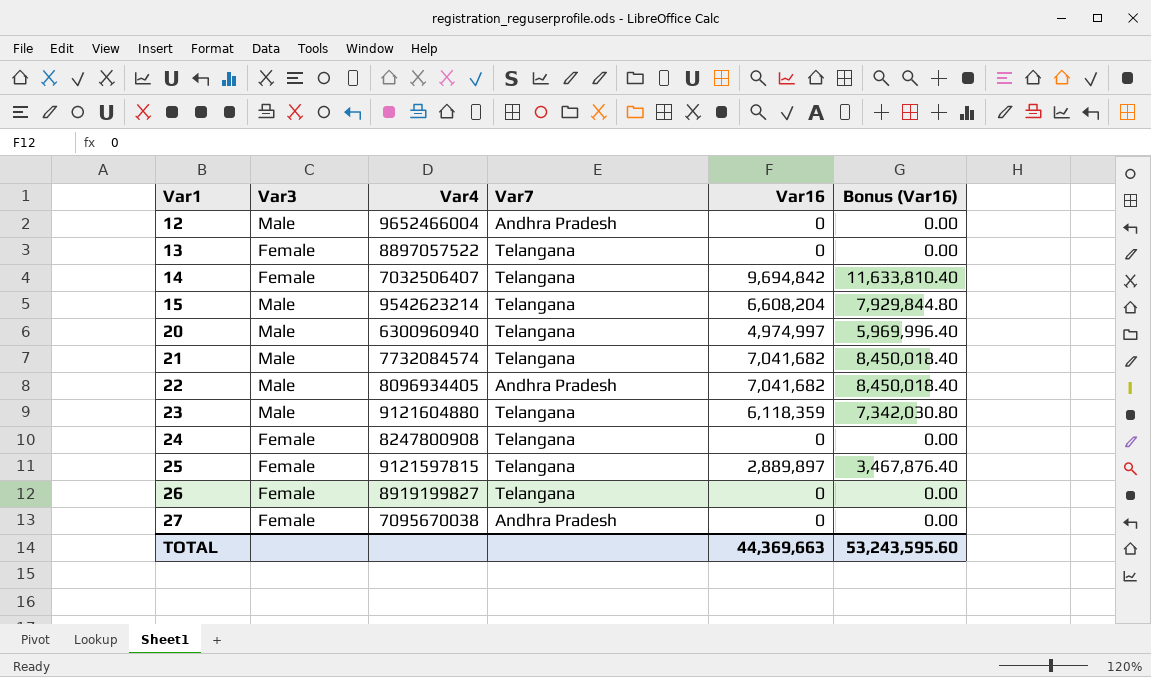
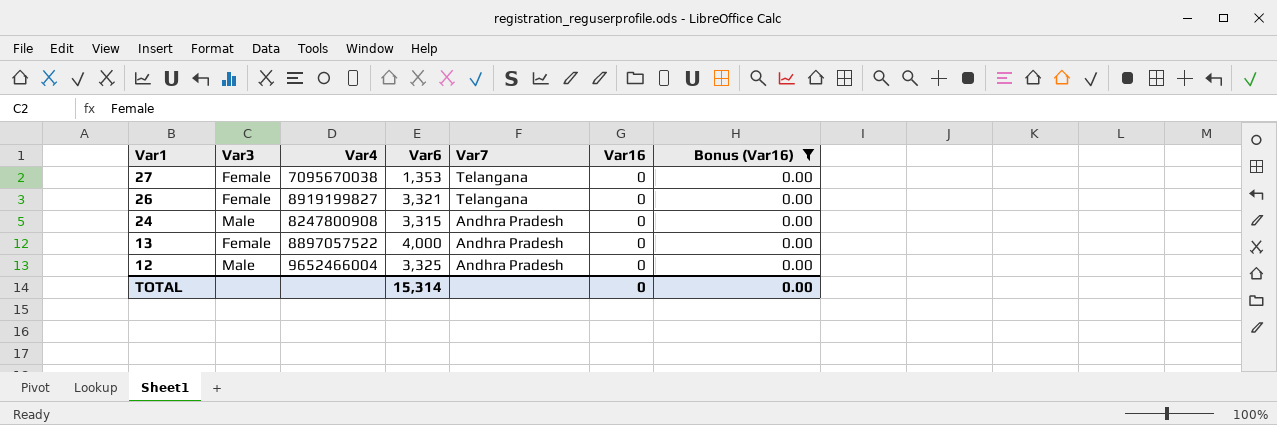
filter: none -> Bonus (Var16) = 0.00
row order: Var1 ascending -> Var1 descending
column Var6 | position: none -> 4
27 | Var7: Andhra Pradesh -> Telangana
24 | Var3: Female -> Male
24 | Var7: Telangana -> Andhra Pradesh
13 | Var7: Telangana -> Andhra Pradesh
TOTAL | Var16: 44,369,663 -> 0
TOTAL | Bonus (Var16): 53,243,595.60 -> 0.00

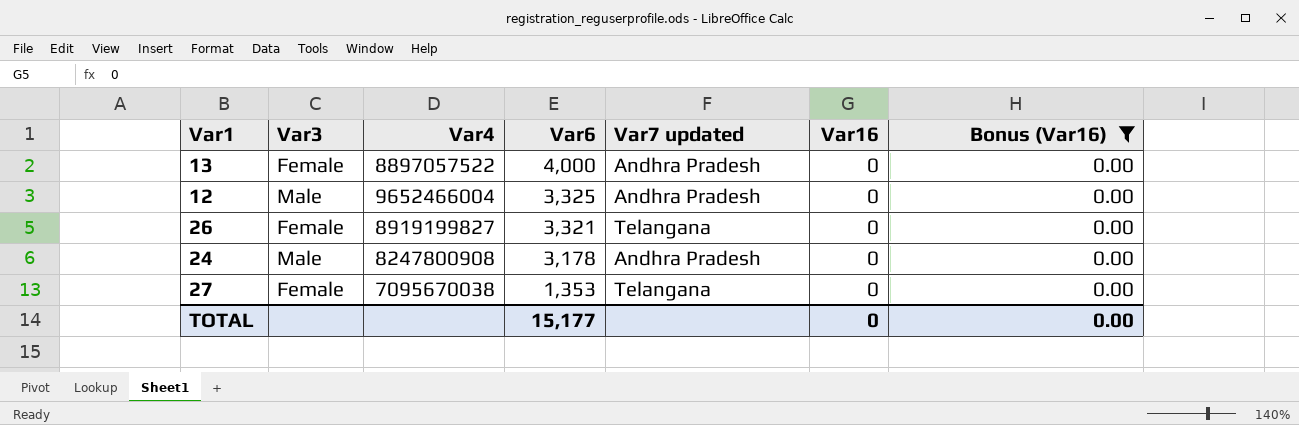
row order: Var1 descending -> Var6 descending
column name: Var7 -> Var7 updated
24 | Var6: 3,315 -> 3,178
TOTAL | Var6: 15,314 -> 15,177

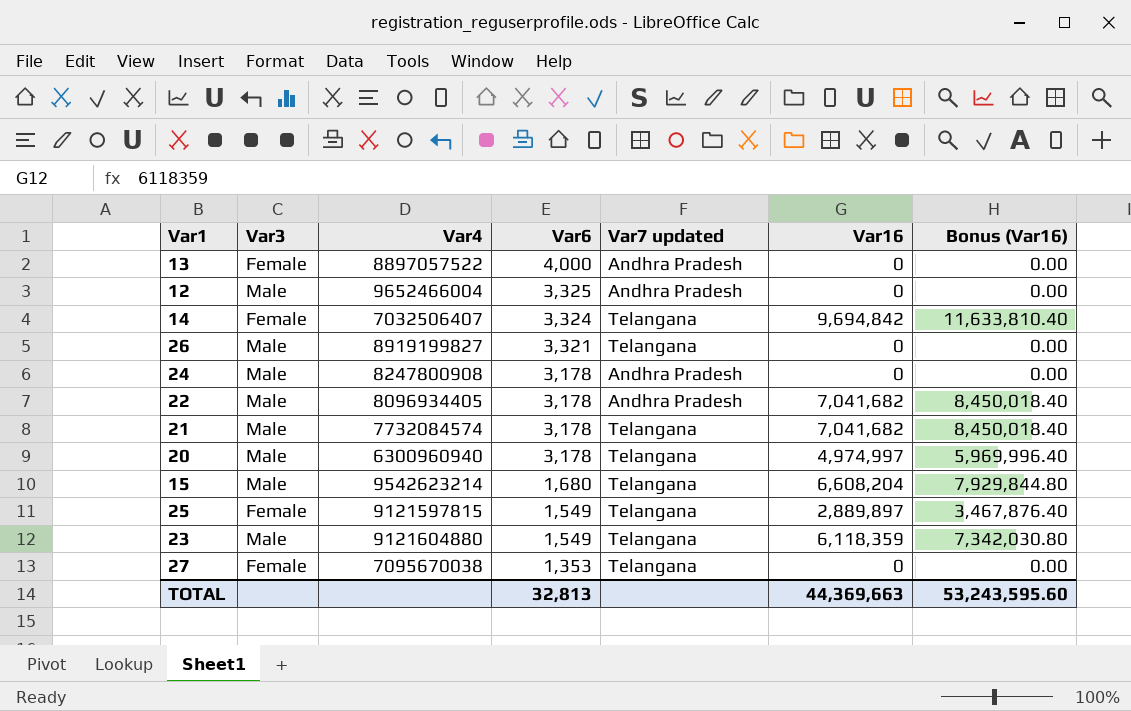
filter: Bonus (Var16) = 0.00 -> none
26 | Var3: Female -> Male
TOTAL | Var6: 15,177 -> 32,813
TOTAL | Var16: 0 -> 44,369,663
TOTAL | Bonus (Var16): 0.00 -> 53,243,595.60

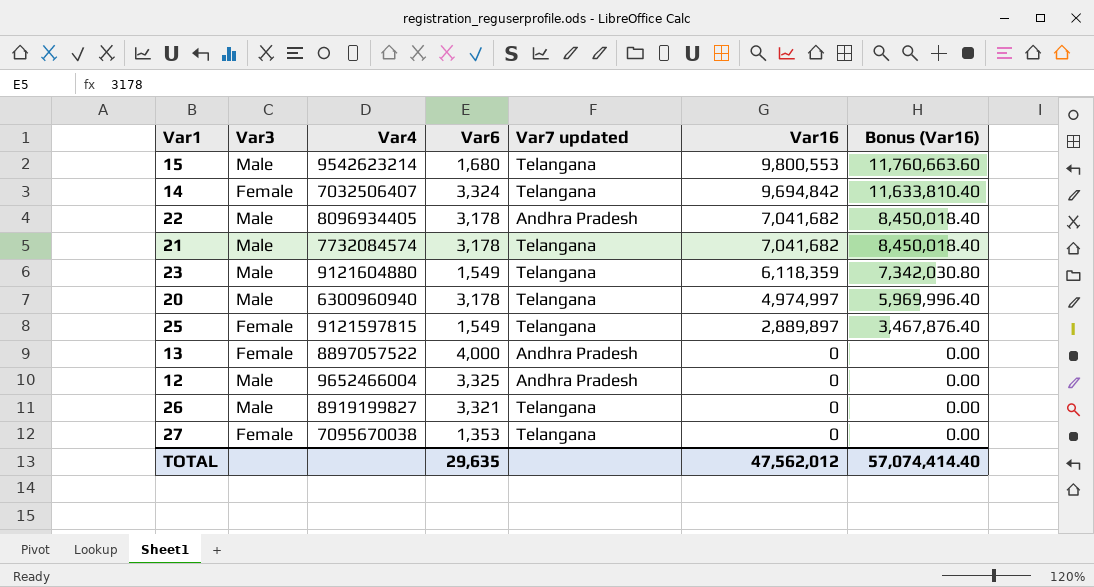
row order: Var6 descending -> Var16 descending
row 24: Male | 8247800908 | 3,178 | Andhra Pradesh | 0 | 0.00 -> none
15 | Var16: 6,608,204 -> 9,800,553
15 | Bonus (Var16): 7,929,844.80 -> 11,760,663.60
TOTAL | Var6: 32,813 -> 29,635
TOTAL | Var16: 44,369,663 -> 47,562,012
TOTAL | Bonus (Var16): 53,243,595.60 -> 57,074,414.40

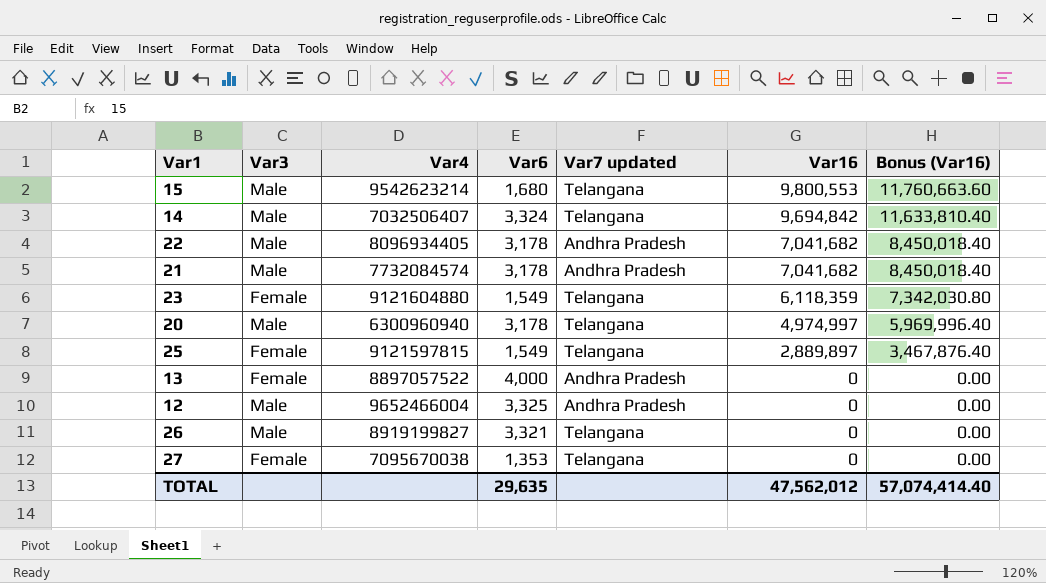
14 | Var3: Female -> Male
21 | Var7 updated: Telangana -> Andhra Pradesh
23 | Var3: Male -> Female

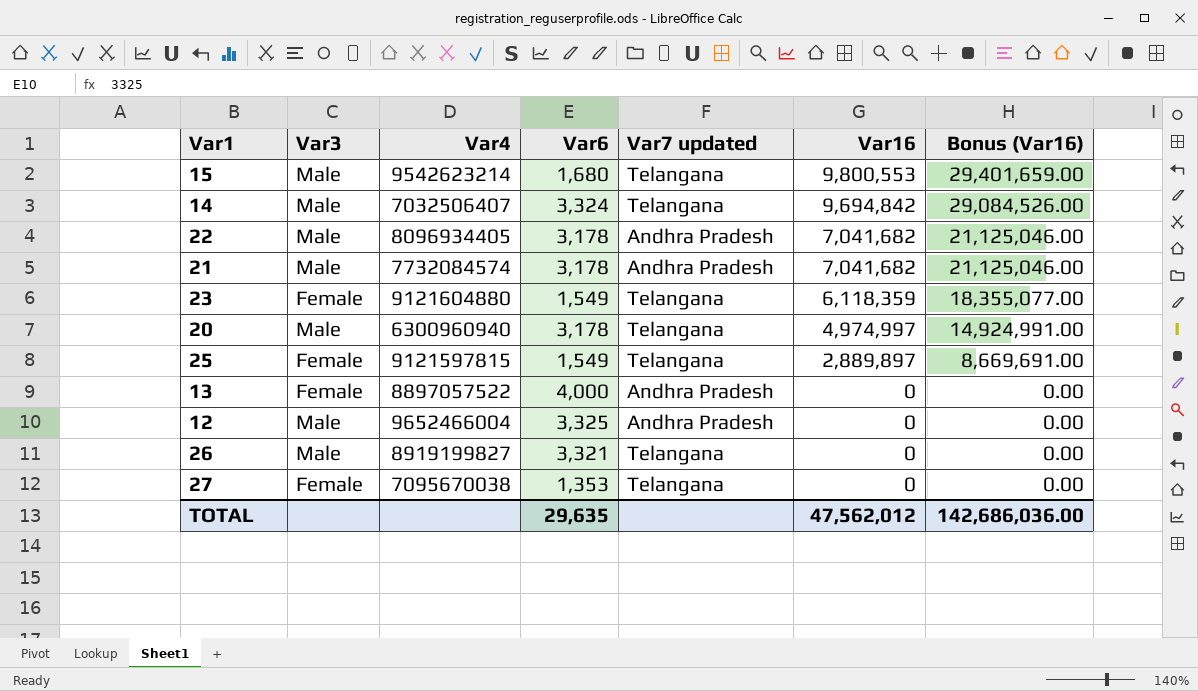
column Bonus (Var16) | formula: [Var16] * 1.2 -> [Var16] * 3
TOTAL | Bonus (Var16): 57,074,414.40 -> 142,686,036.00

